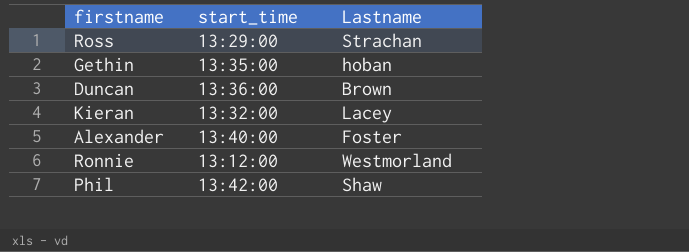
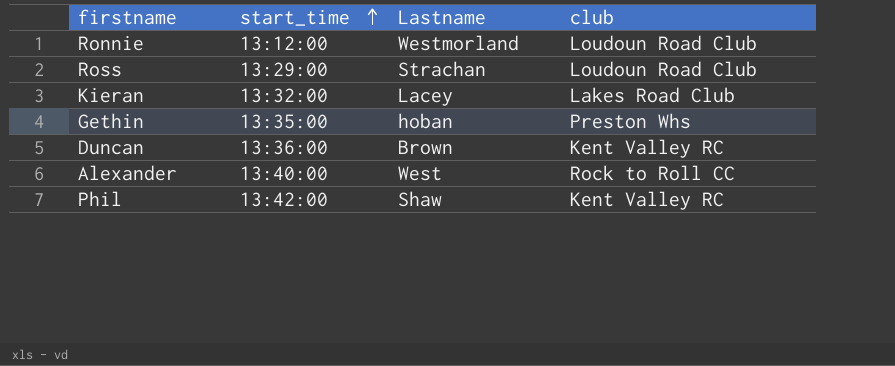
row order: none -> start_time ascending
column club | position: none -> 4
Alexander | Lastname: Foster -> West

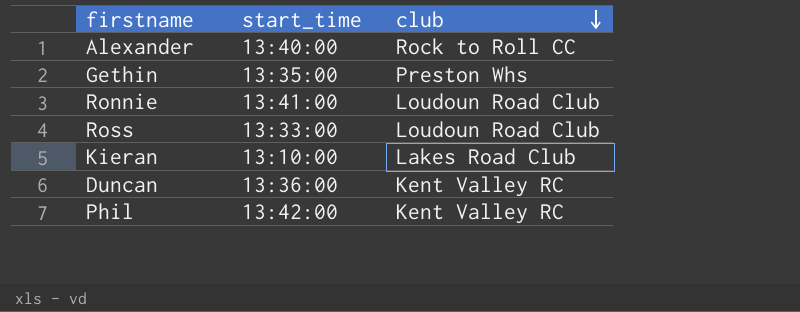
row order: start_time ascending -> club descending
column Lastname | position: 3 -> none
Ronnie | start_time: 13:12:00 -> 13:41:00
Ross | start_time: 13:29:00 -> 13:33:00
Kieran | start_time: 13:32:00 -> 13:10:00

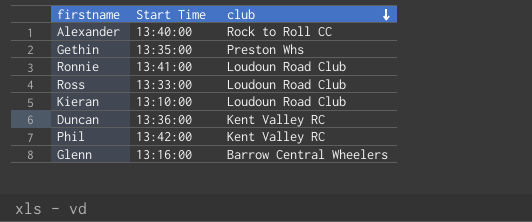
column name: start_time -> Start Time
Kieran | club: Lakes Road Club -> Loudoun Road Club
row Glenn: none -> 13:16:00 | Barrow Central Wheelers

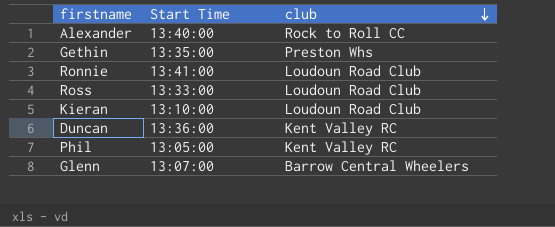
Phil | Start Time: 13:42:00 -> 13:05:00
Glenn | Start Time: 13:16:00 -> 13:07:00

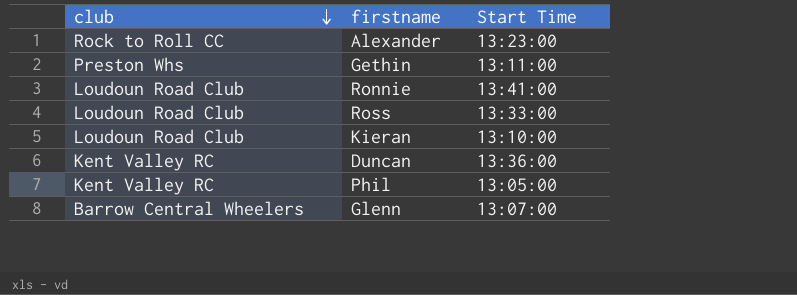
column club | position: 3 -> 1
Alexander | Start Time: 13:40:00 -> 13:23:00
Gethin | Start Time: 13:35:00 -> 13:11:00

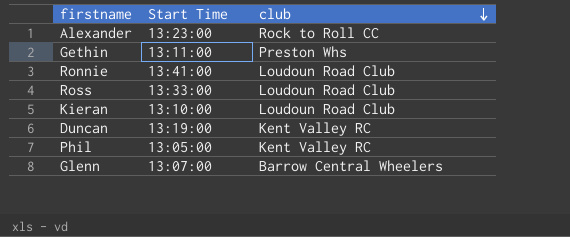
column club | position: 1 -> 3
Duncan | Start Time: 13:36:00 -> 13:19:00

